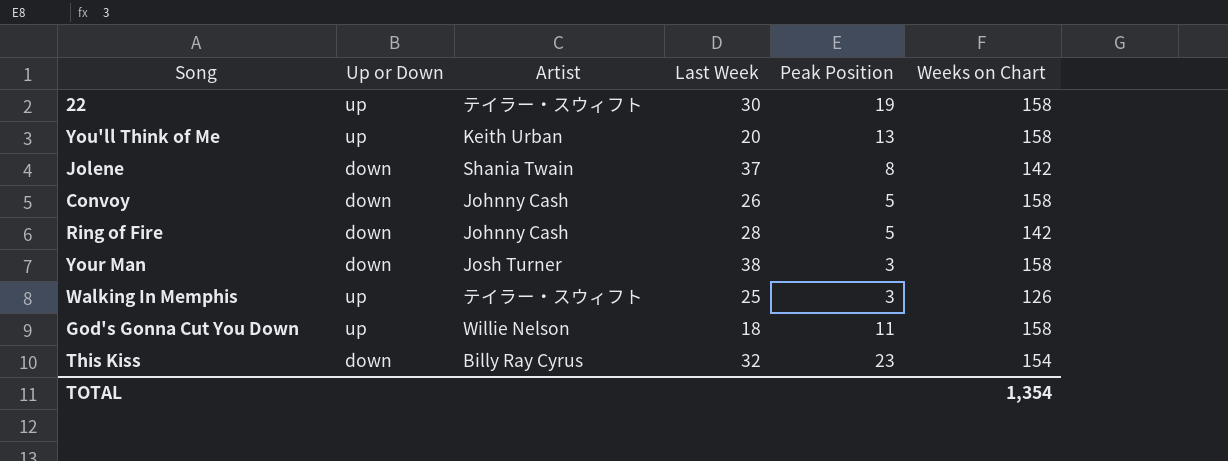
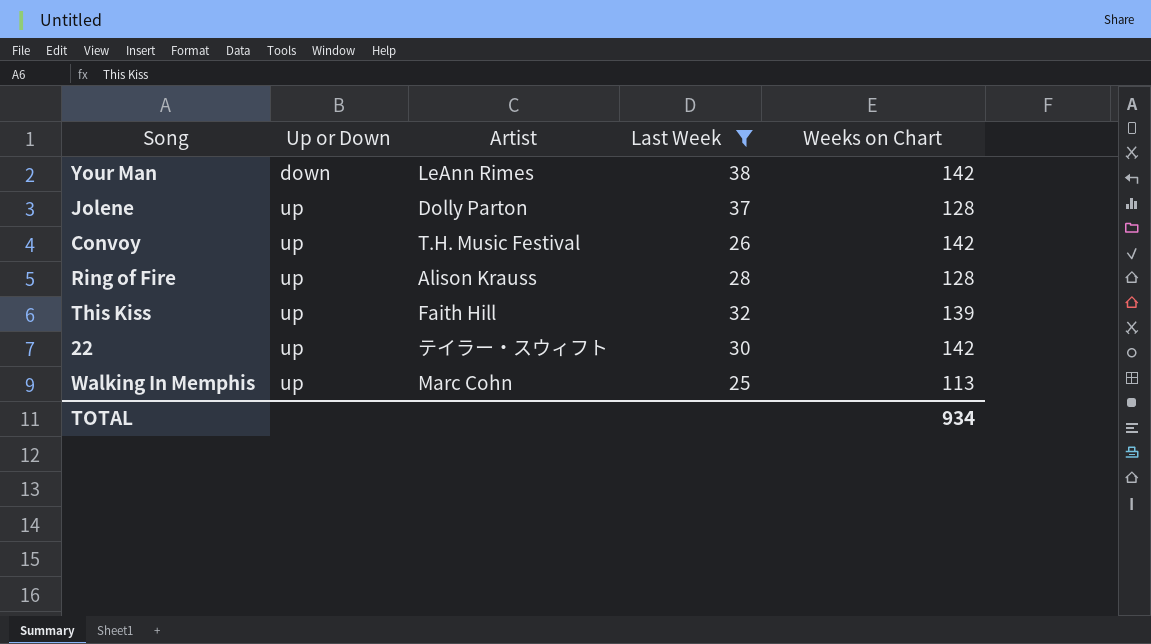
filter: none -> Last Week >= 25
row order: none -> Up or Down ascending
column Peak Position | position: 5 -> none
Your Man | Artist: Josh Turner -> LeAnn Rimes
Your Man | Weeks on Chart: 158 -> 142
Jolene | Up or Down: down -> up
Jolene | Artist: Shania Twain -> Dolly Parton
Jolene | Weeks on Chart: 142 -> 128
Convoy | Up or Down: down -> up
Convoy | Artist: Johnny Cash -> T.H. Music Festival
Convoy | Weeks on Chart: 158 -> 142
Ring of Fire | Up or Down: down -> up
Ring of Fire | Artist: Johnny Cash -> Alison Krauss
Ring of Fire | Weeks on Chart: 142 -> 128
This Kiss | Up or Down: down -> up
This Kiss | Artist: Billy Ray Cyrus -> Faith Hill
This Kiss | Weeks on Chart: 154 -> 139
22 | Weeks on Chart: 158 -> 142
Walking In Memphis | Artist: テイラー・スウィフト -> Marc Cohn
Walking In Memphis | Weeks on Chart: 126 -> 113
TOTAL | Weeks on Chart: 1,354 -> 934

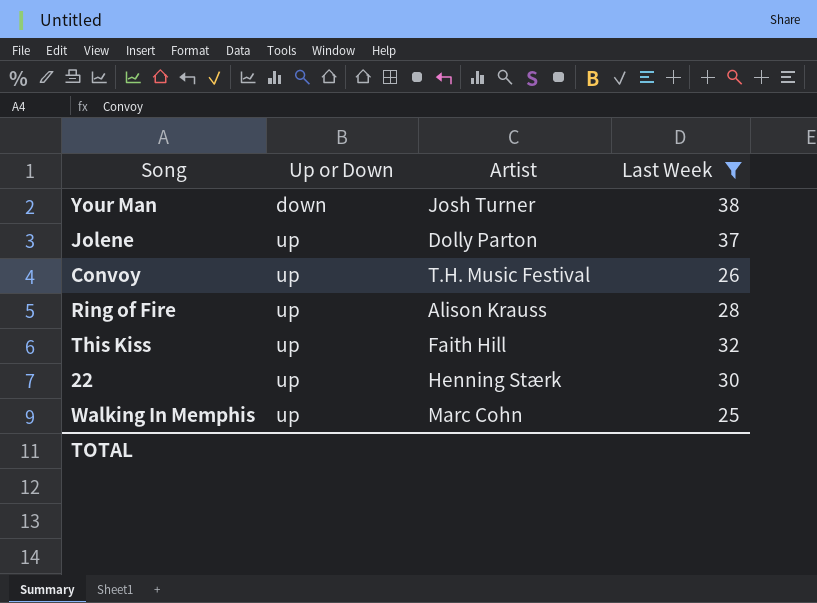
column Weeks on Chart | position: 5 -> none
Your Man | Artist: LeAnn Rimes -> Josh Turner
22 | Artist: テイラー・スウィフト -> Henning Stærk

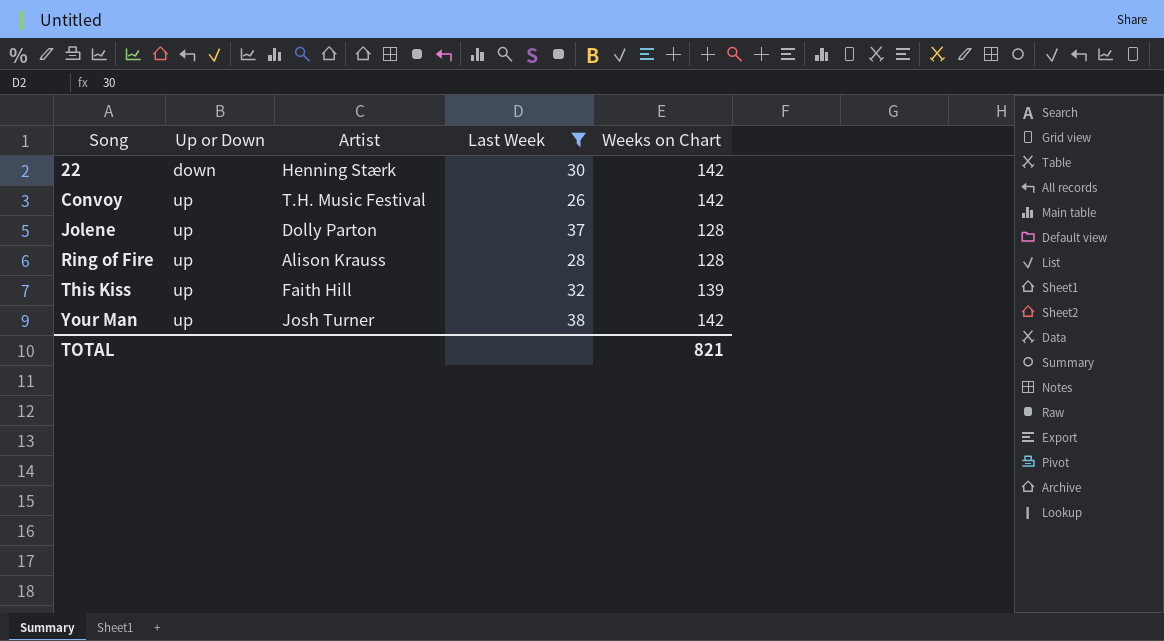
row order: Up or Down ascending -> Song ascending
column Weeks on Chart | position: none -> 5
row Walking In Memphis: up | Marc Cohn | 25 -> none
22 | Up or Down: up -> down
Your Man | Up or Down: down -> up

